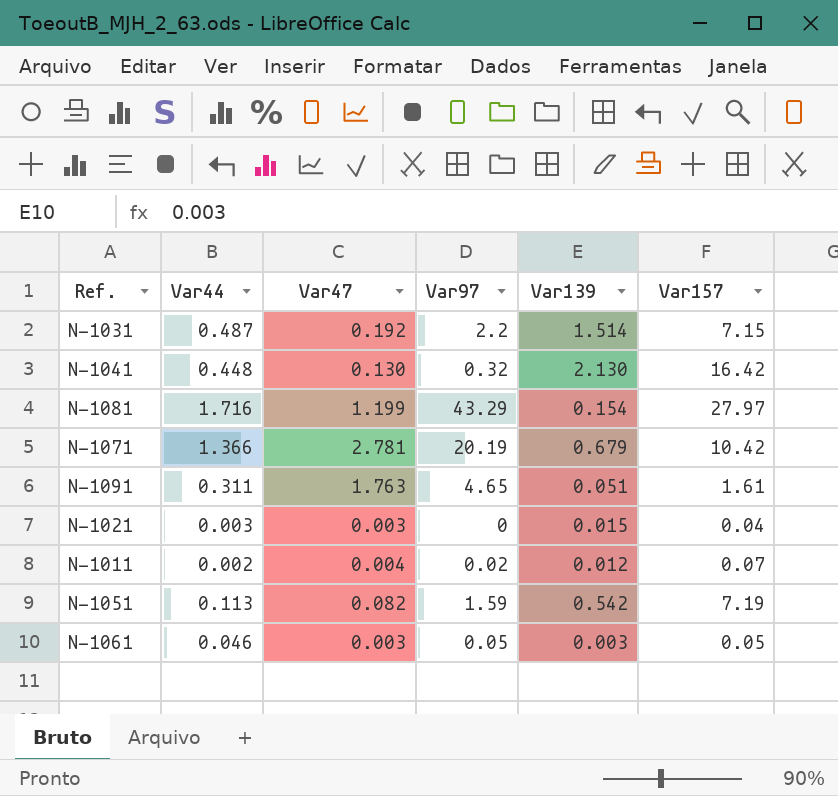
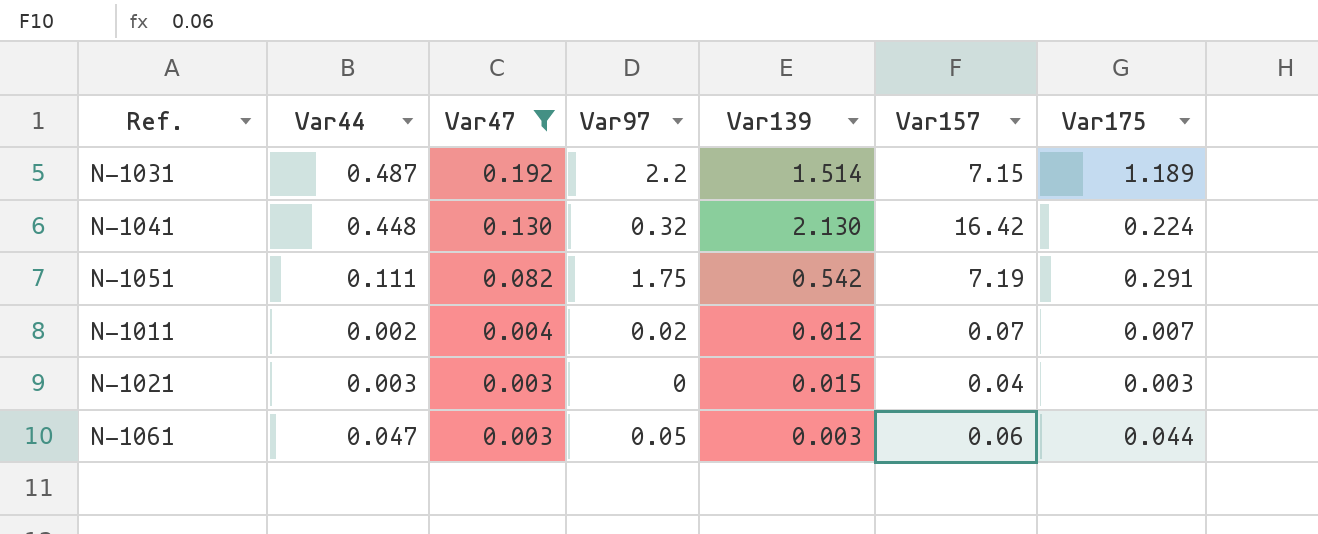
filter: none -> Var47 <= 0.192
row order: none -> Var47 descending
column Var175 | position: none -> 7
N-1051 | Var44: 0.113 -> 0.111
N-1051 | Var97: 1.59 -> 1.75
N-1061 | Var44: 0.046 -> 0.047
N-1061 | Var157: 0.05 -> 0.06

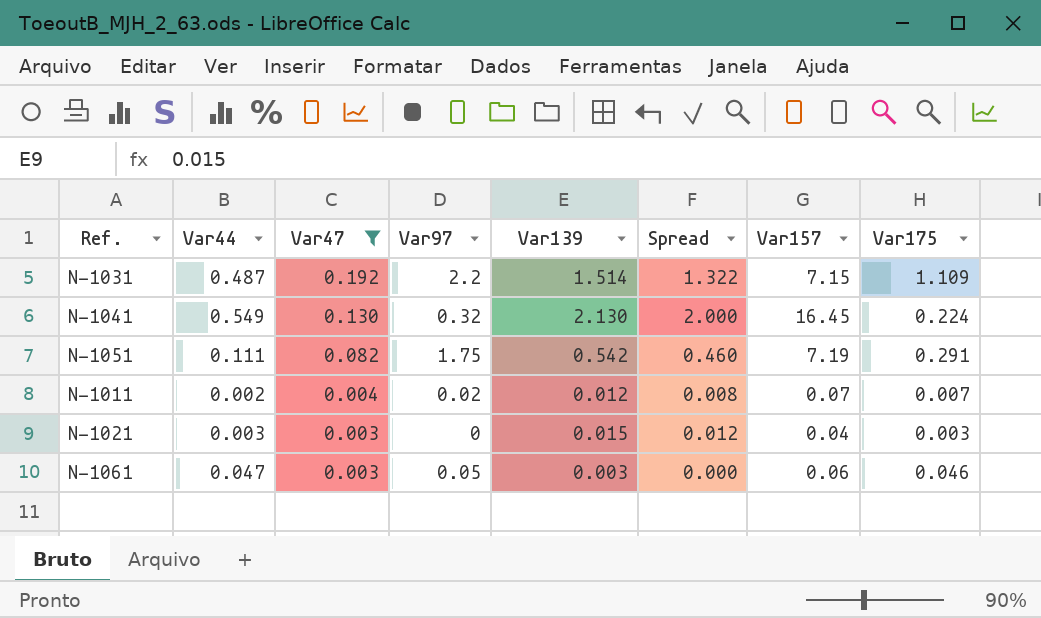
column Spread | formula: none -> [Var139] - [Var47]
N-1031 | Var175: 1.189 -> 1.109
N-1041 | Var44: 0.448 -> 0.549
N-1041 | Var157: 16.42 -> 16.45
N-1061 | Var175: 0.044 -> 0.046

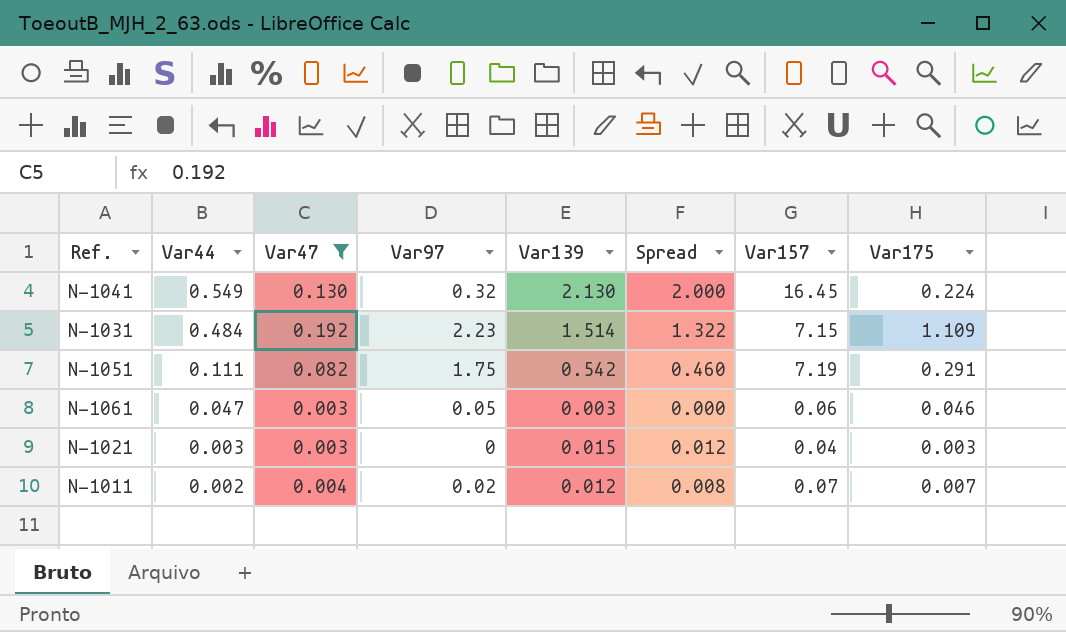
row order: Var47 descending -> Var44 descending
N-1031 | Var44: 0.487 -> 0.484
N-1031 | Var97: 2.2 -> 2.23

